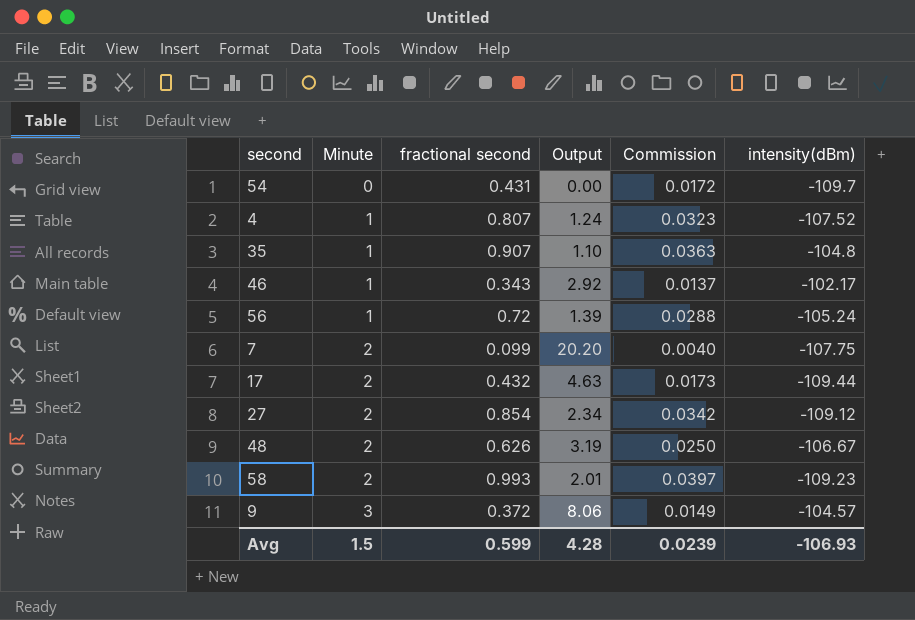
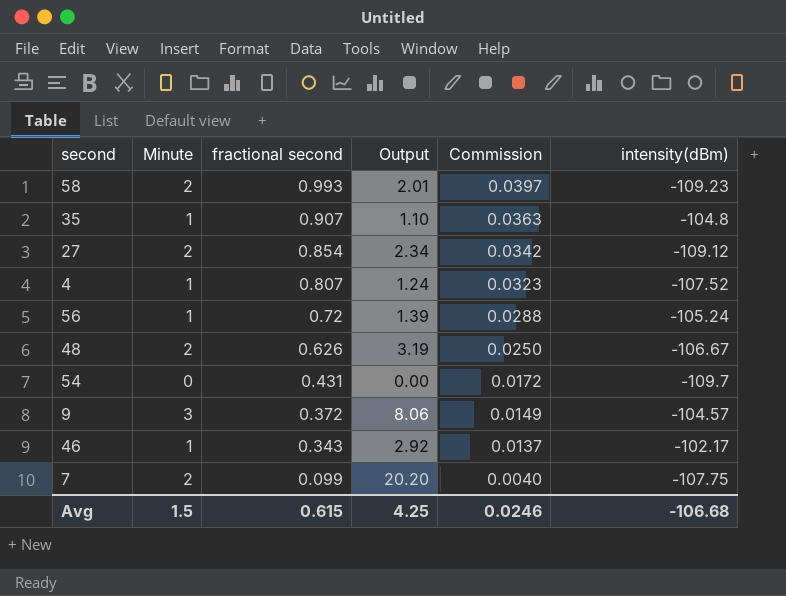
row order: Minute ascending -> fractional second descending
row 17: 2 | 0.432 | 4.63 | 0.0173 | -109.44 -> none
Avg | fractional second: 0.599 -> 0.615
Avg | Output: 4.28 -> 4.25
Avg | Commission: 0.0239 -> 0.0246
Avg | intensity(dBm): -106.93 -> -106.68

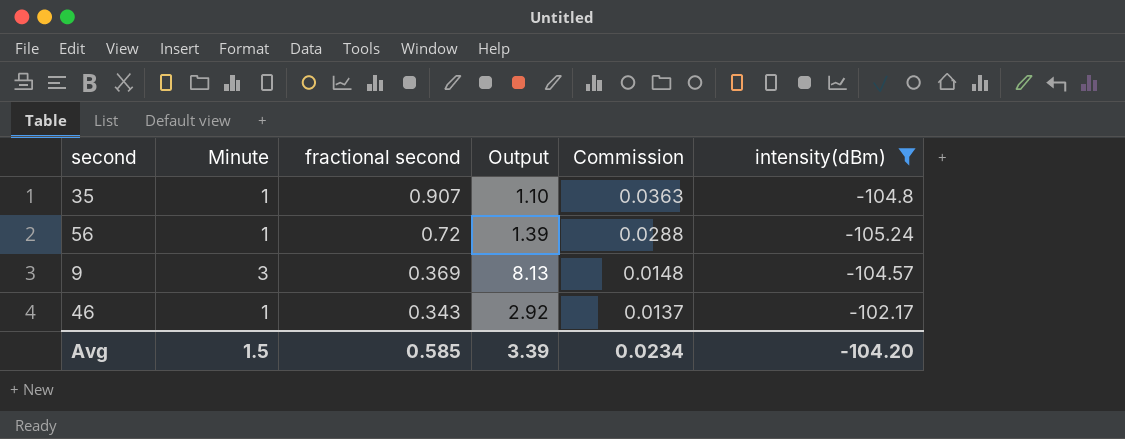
filter: none -> intensity(dBm) >= -105.24
9 | fractional second: 0.372 -> 0.369
9 | Output: 8.06 -> 8.13
9 | Commission: 0.0149 -> 0.0148
Avg | fractional second: 0.615 -> 0.585
Avg | Output: 4.25 -> 3.39
Avg | Commission: 0.0246 -> 0.0234
Avg | intensity(dBm): -106.68 -> -104.20

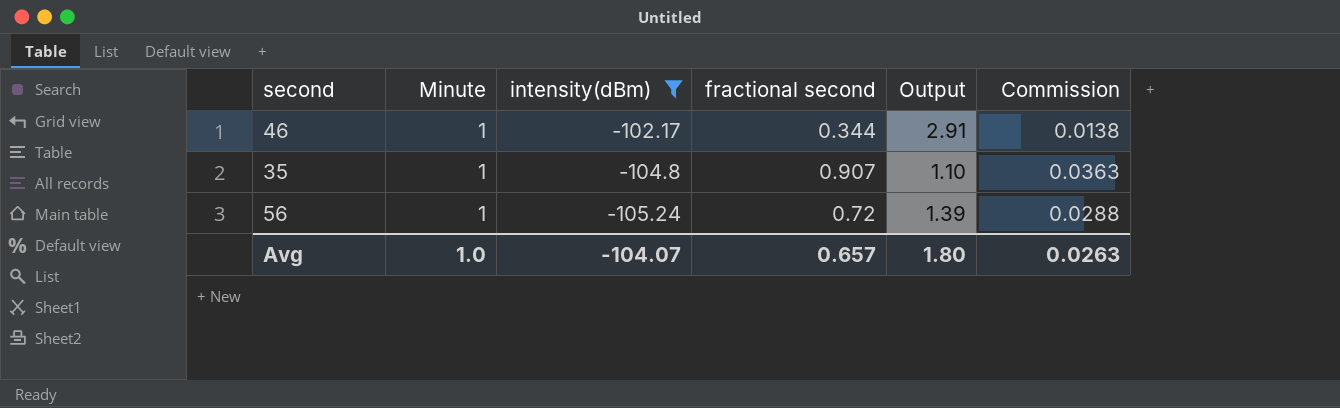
row order: fractional second descending -> intensity(dBm) descending
column intensity(dBm) | position: 6 -> 3
row 9: 3 | 0.369 | 8.13 | 0.0148 | -104.57 -> none
46 | fractional second: 0.343 -> 0.344
46 | Output: 2.92 -> 2.91
46 | Commission: 0.0137 -> 0.0138
Avg | Minute: 1.5 -> 1.0
Avg | intensity(dBm): -104.20 -> -104.07
Avg | fractional second: 0.585 -> 0.657
Avg | Output: 3.39 -> 1.80
Avg | Commission: 0.0234 -> 0.0263

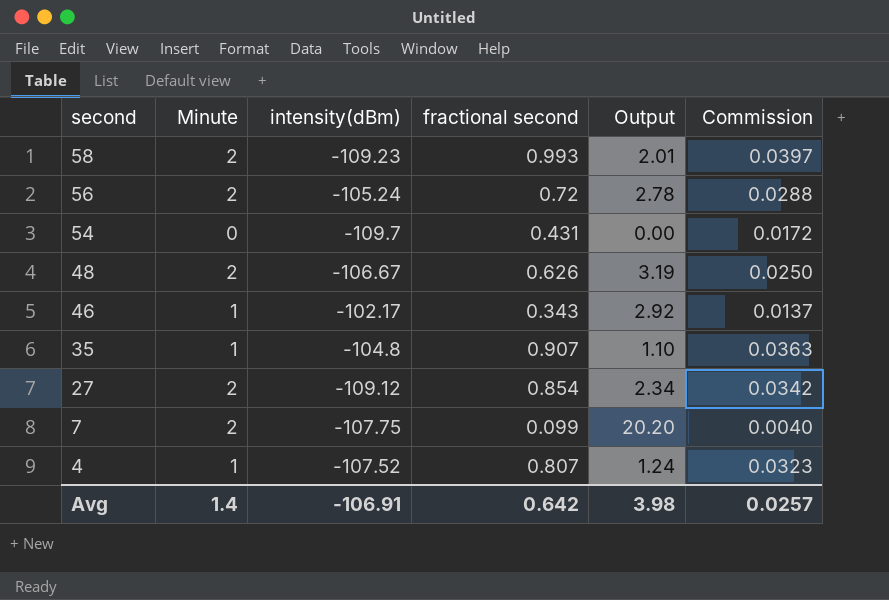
filter: intensity(dBm) >= -105.24 -> none
row order: intensity(dBm) descending -> second descending
56 | Minute: 1 -> 2
56 | Output: 1.39 -> 2.78
46 | fractional second: 0.344 -> 0.343
46 | Output: 2.91 -> 2.92
46 | Commission: 0.0138 -> 0.0137
Avg | Minute: 1.0 -> 1.4
Avg | intensity(dBm): -104.07 -> -106.91
Avg | fractional second: 0.657 -> 0.642
Avg | Output: 1.80 -> 3.98
Avg | Commission: 0.0263 -> 0.0257

